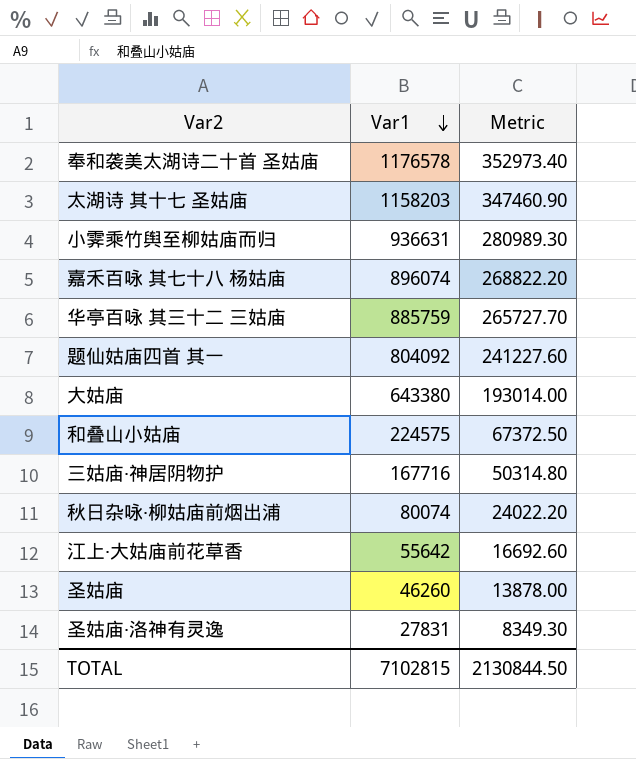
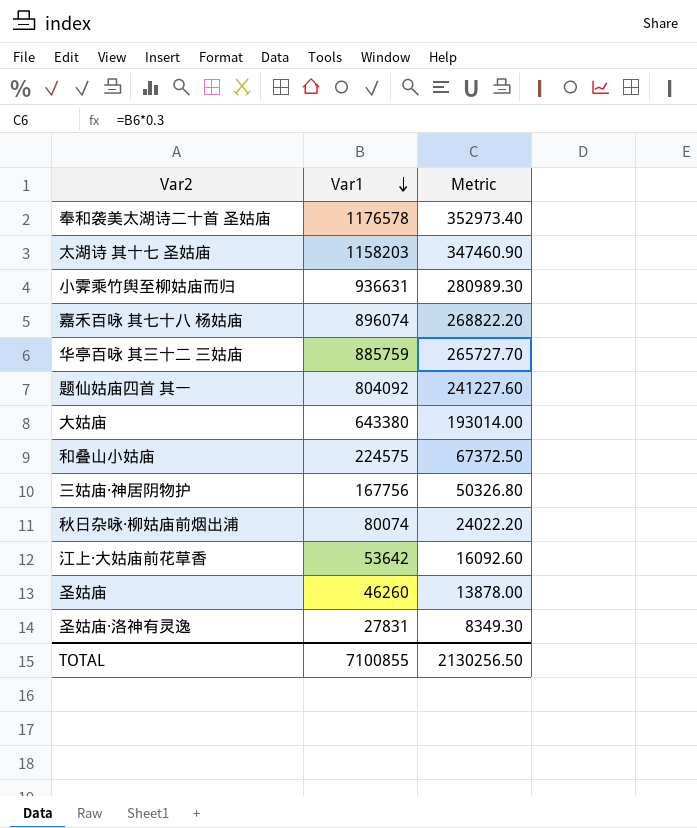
三姑庙·神居阴物护 | Var1: 167716 -> 167756
三姑庙·神居阴物护 | Metric: 50314.80 -> 50326.80
江上·大姑庙前花草香 | Var1: 55642 -> 53642
江上·大姑庙前花草香 | Metric: 16692.60 -> 16092.60
TOTAL | Var1: 7102815 -> 7100855
TOTAL | Metric: 2130844.50 -> 2130256.50

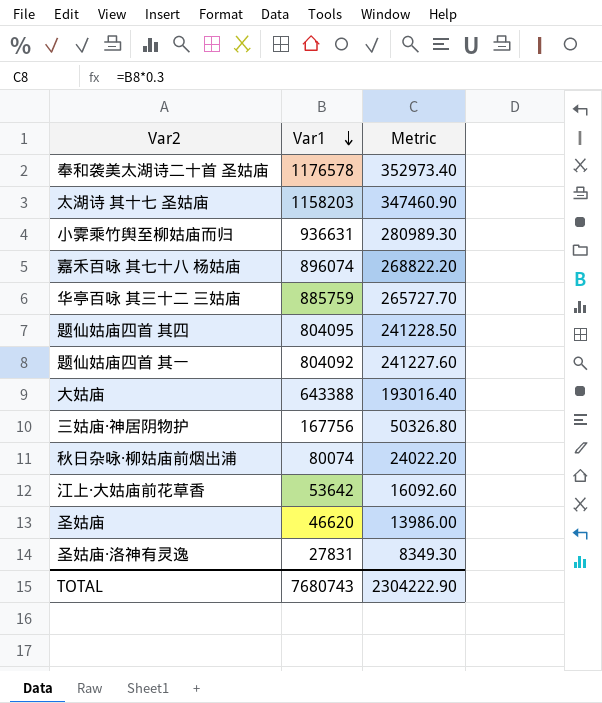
row 和叠山小姑庙: 224575 | 67372.50 -> none
row 题仙姑庙四首 其四: none -> 804095 | 241228.50
大姑庙 | Var1: 643380 -> 643388
大姑庙 | Metric: 193014.00 -> 193016.40
圣姑庙 | Var1: 46260 -> 46620
圣姑庙 | Metric: 13878.00 -> 13986.00
TOTAL | Var1: 7100855 -> 7680743
TOTAL | Metric: 2130256.50 -> 2304222.90

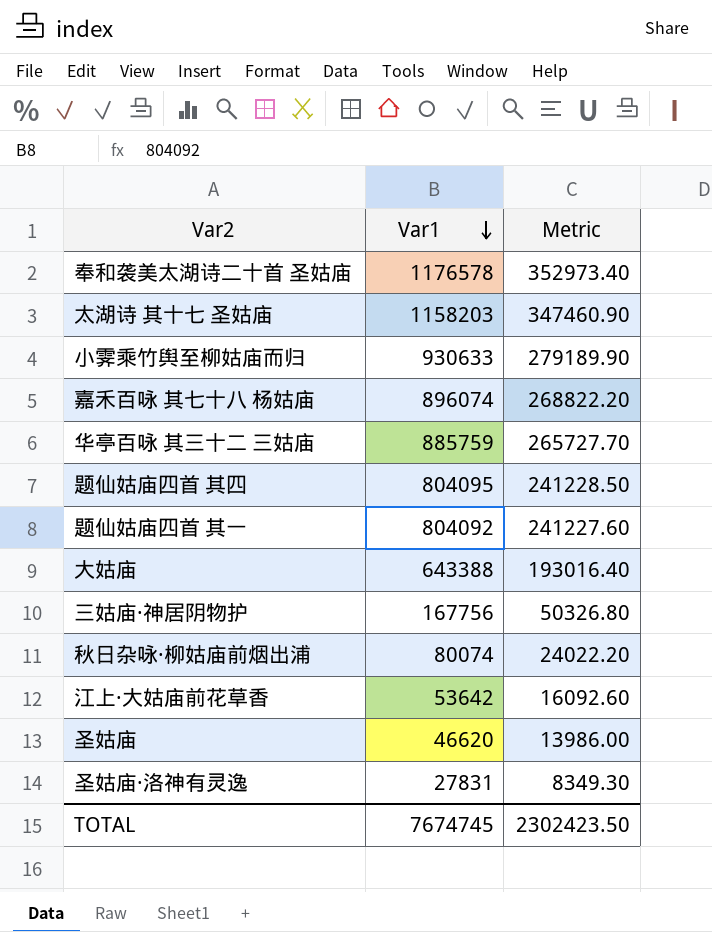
小霁乘竹舆至柳姑庙而归 | Var1: 936631 -> 930633
小霁乘竹舆至柳姑庙而归 | Metric: 280989.30 -> 279189.90
TOTAL | Var1: 7680743 -> 7674745
TOTAL | Metric: 2304222.90 -> 2302423.50

